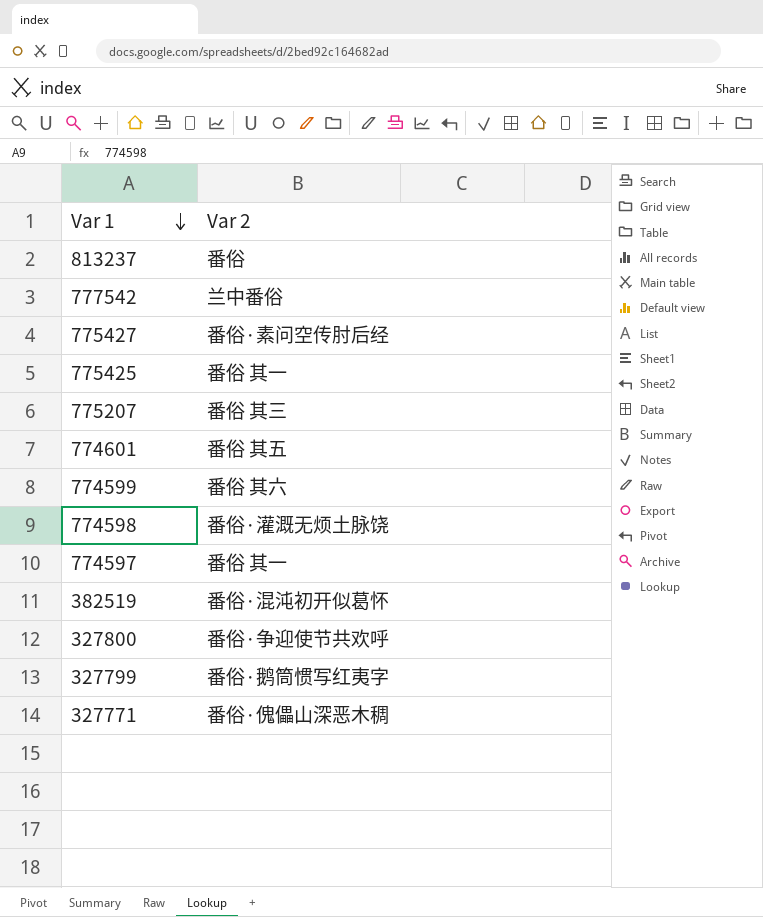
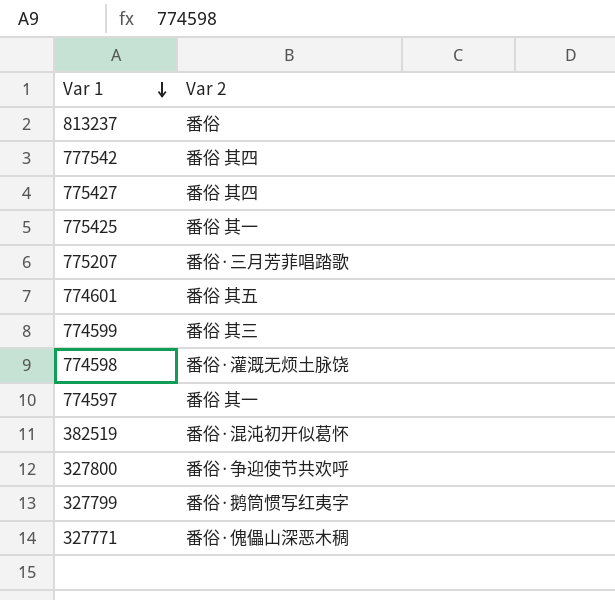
777542 | Var 2: 兰中番俗 -> 番俗 其四
775427 | Var 2: 番俗·素问空传肘后经 -> 番俗 其四
775207 | Var 2: 番俗 其三 -> 番俗·三月芳菲唱踏歌
774599 | Var 2: 番俗 其六 -> 番俗 其三

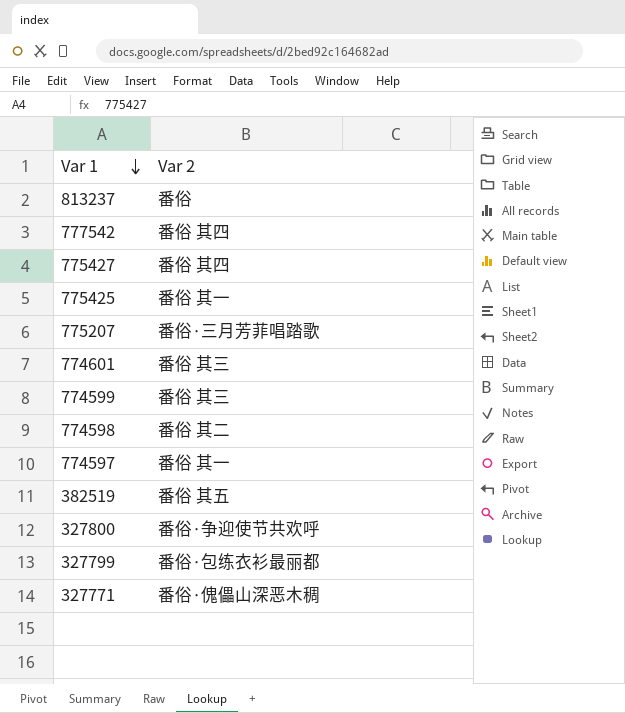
774601 | Var 2: 番俗 其五 -> 番俗 其三
774598 | Var 2: 番俗·灌溉无烦土脉饶 -> 番俗 其二
382519 | Var 2: 番俗·混沌初开似葛怀 -> 番俗 其五
327799 | Var 2: 番俗·鹅筒惯写红夷字 -> 番俗·包练衣衫最丽都

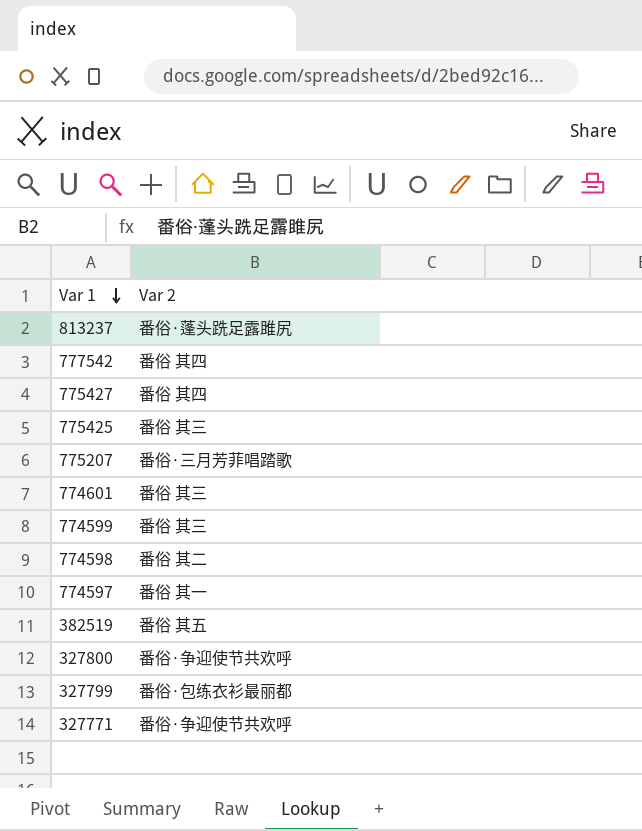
813237 | Var 2: 番俗 -> 番俗·蓬头跣足露雎尻
775425 | Var 2: 番俗 其一 -> 番俗 其三
327771 | Var 2: 番俗·傀儡山深恶木稠 -> 番俗·争迎使节共欢呼

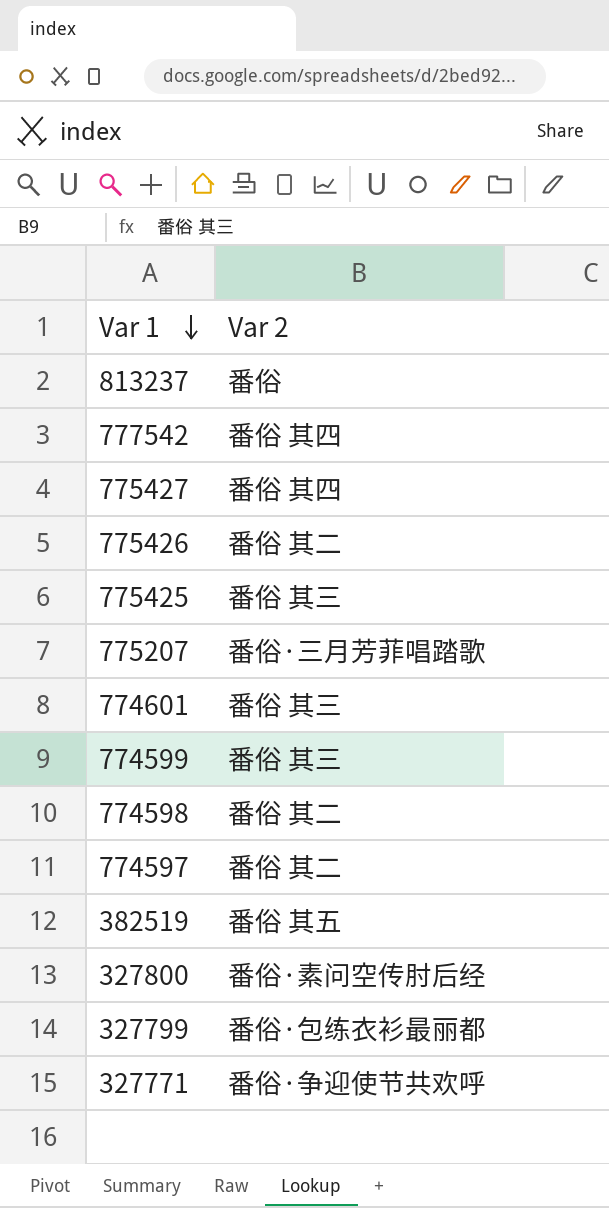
813237 | Var 2: 番俗·蓬头跣足露雎尻 -> 番俗
row 775426: none -> 番俗 其二
774597 | Var 2: 番俗 其一 -> 番俗 其二
327800 | Var 2: 番俗·争迎使节共欢呼 -> 番俗·素问空传肘后经

